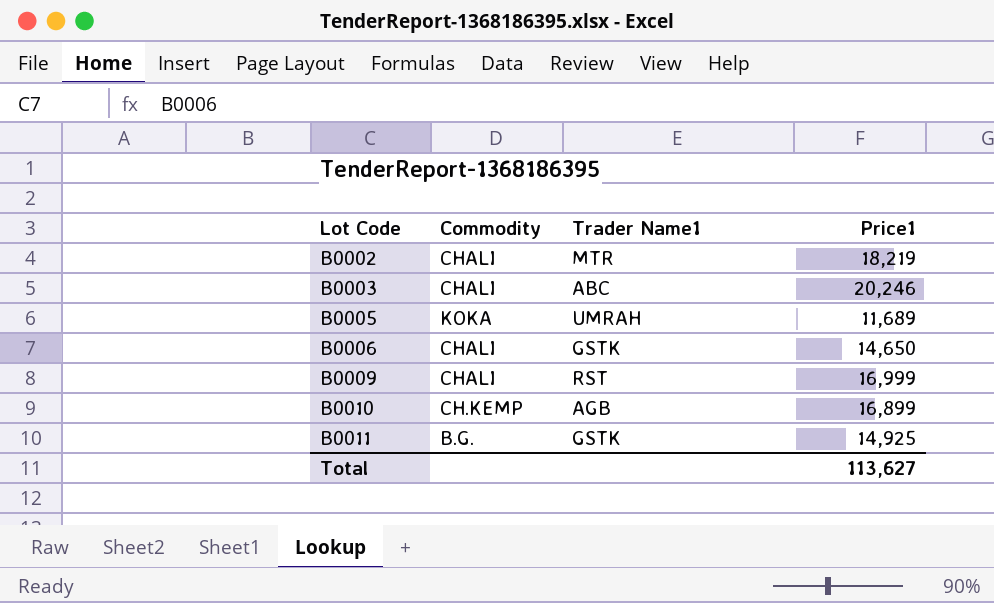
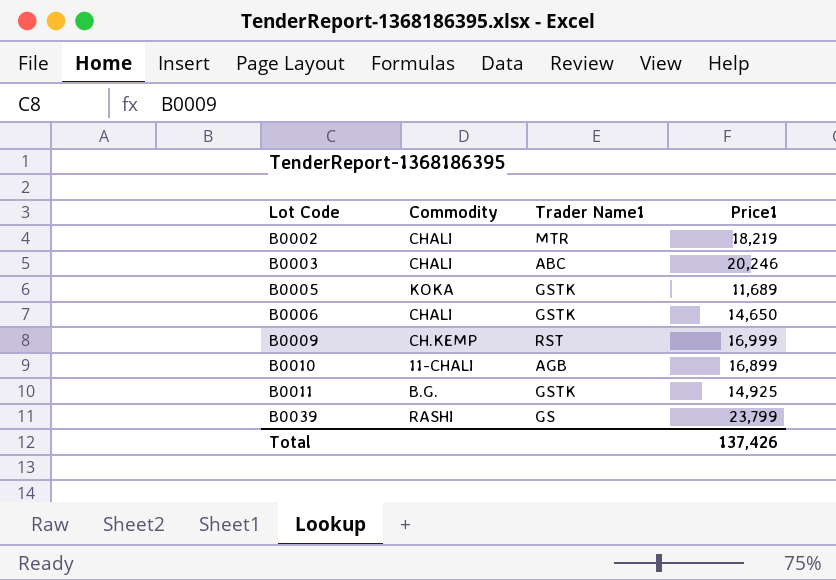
B0005 | Trader Name1: UMRAH -> GSTK
B0009 | Commodity: CHALI -> CH.KEMP
B0010 | Commodity: CH.KEMP -> 11-CHALI
row B0039: none -> RASHI | GS | 23,799
Total | Price1: 113,627 -> 137,426

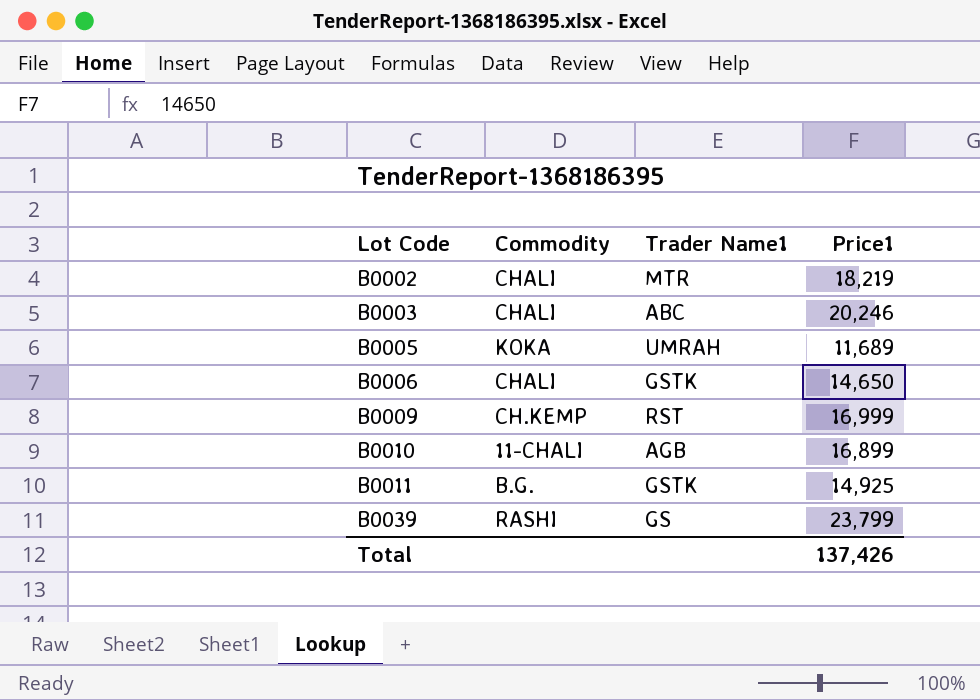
B0005 | Trader Name1: GSTK -> UMRAH

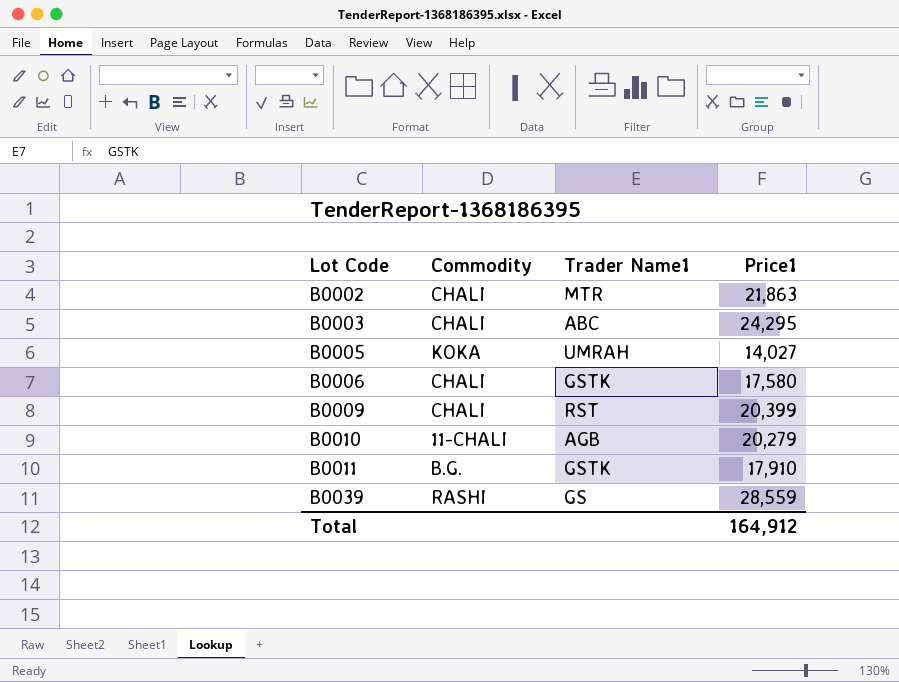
B0002 | Price1: 18,219 -> 21,863
B0003 | Price1: 20,246 -> 24,295
B0005 | Price1: 11,689 -> 14,027
B0006 | Price1: 14,650 -> 17,580
B0009 | Commodity: CH.KEMP -> CHALI
B0009 | Price1: 16,999 -> 20,399
B0010 | Price1: 16,899 -> 20,279
B0011 | Price1: 14,925 -> 17,910
B0039 | Price1: 23,799 -> 28,559
Total | Price1: 137,426 -> 164,912

